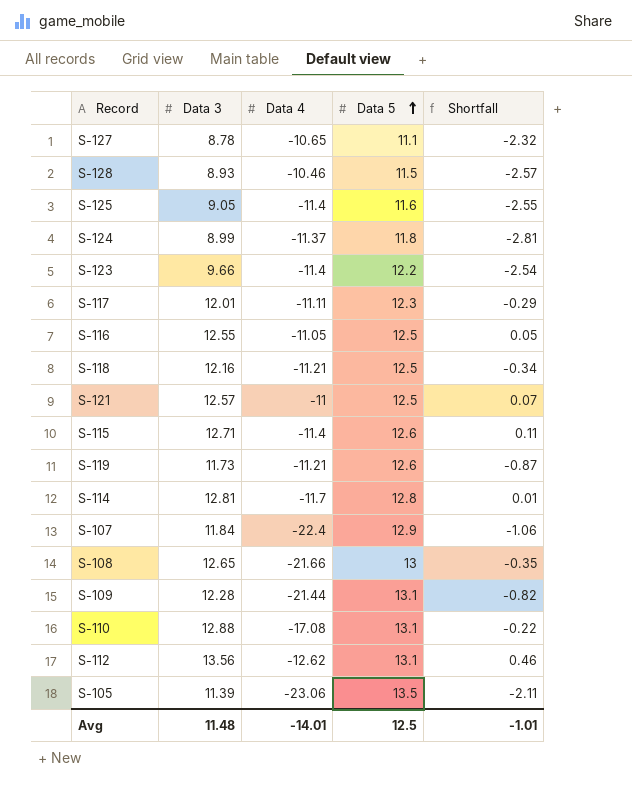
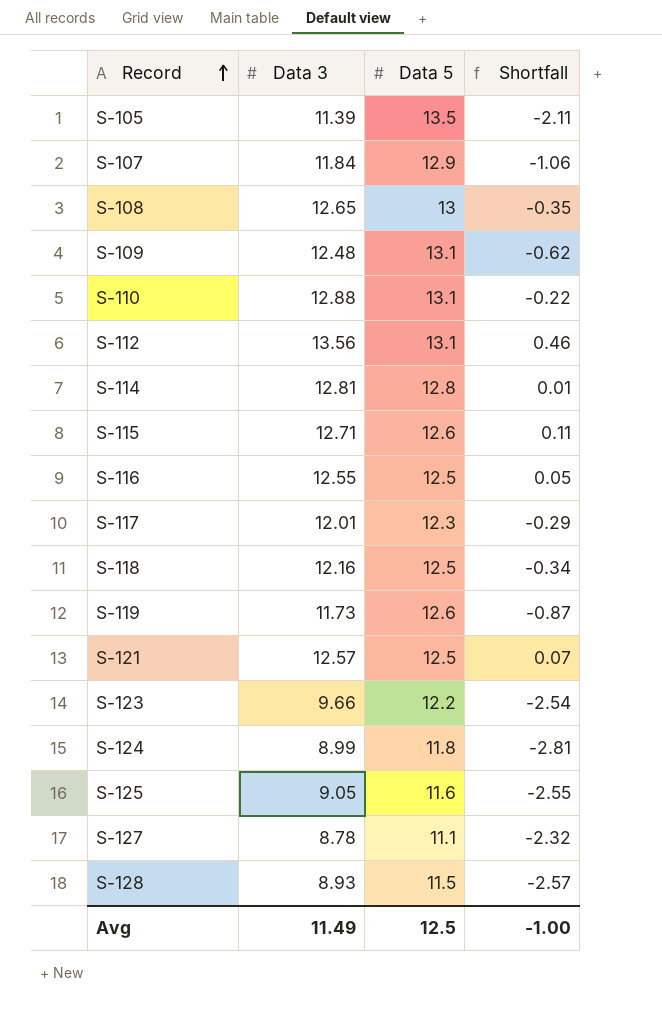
row order: Data 5 ascending -> Record ascending
column Data 4 | position: 3 -> none
S-109 | Data 3: 12.28 -> 12.48
S-109 | Shortfall: -0.82 -> -0.62
Avg | Data 3: 11.48 -> 11.49
Avg | Shortfall: -1.01 -> -1.00

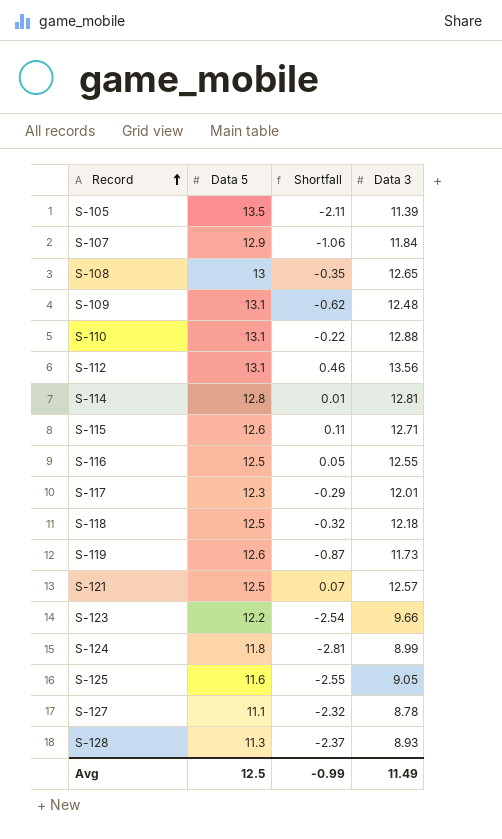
column Data 3 | position: 2 -> 4
S-118 | Shortfall: -0.34 -> -0.32
S-118 | Data 3: 12.16 -> 12.18
S-128 | Data 5: 11.5 -> 11.3
S-128 | Shortfall: -2.57 -> -2.37
Avg | Shortfall: -1.00 -> -0.99

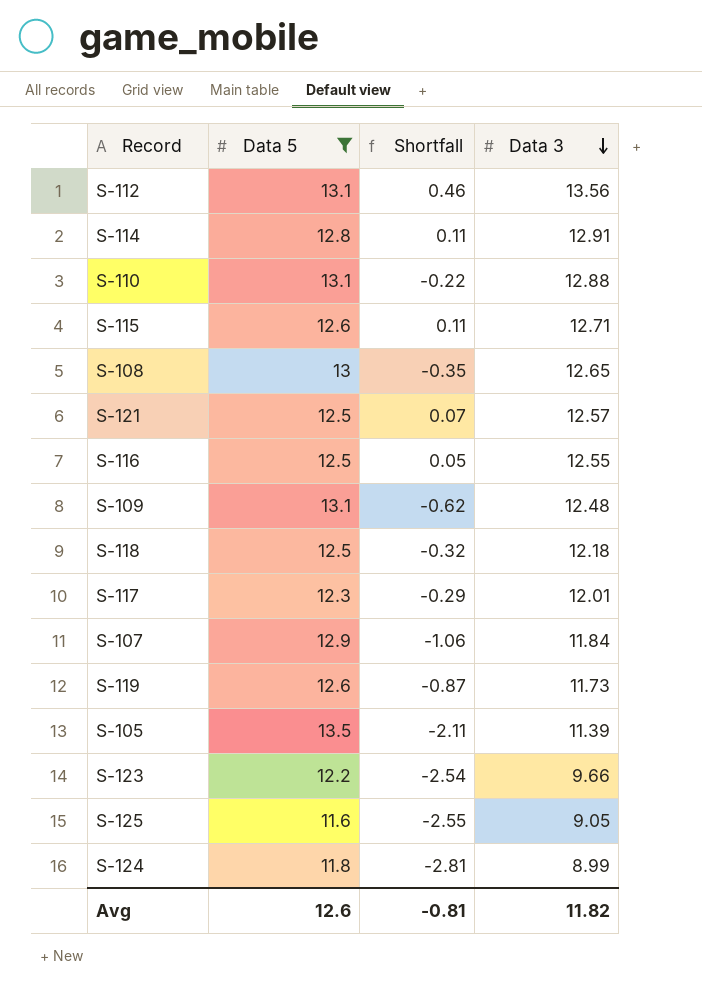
filter: none -> Data 5 >= 11.6
row order: Record ascending -> Data 3 descending
S-114 | Shortfall: 0.01 -> 0.11
S-114 | Data 3: 12.81 -> 12.91
Avg | Data 5: 12.5 -> 12.6
Avg | Shortfall: -0.99 -> -0.81
Avg | Data 3: 11.49 -> 11.82

